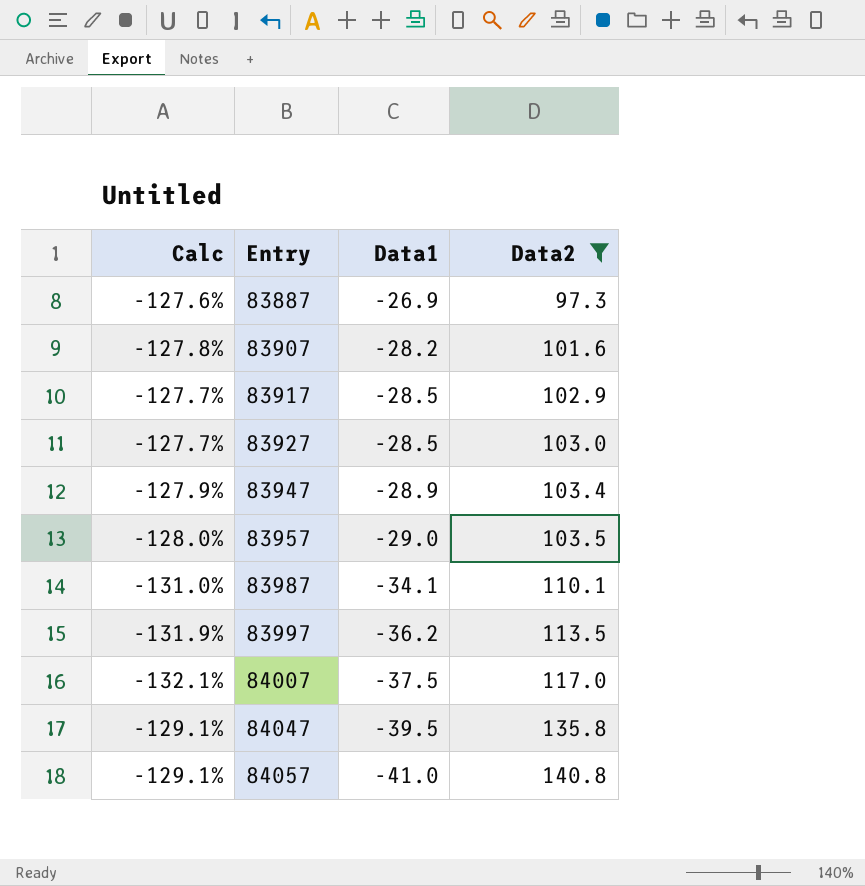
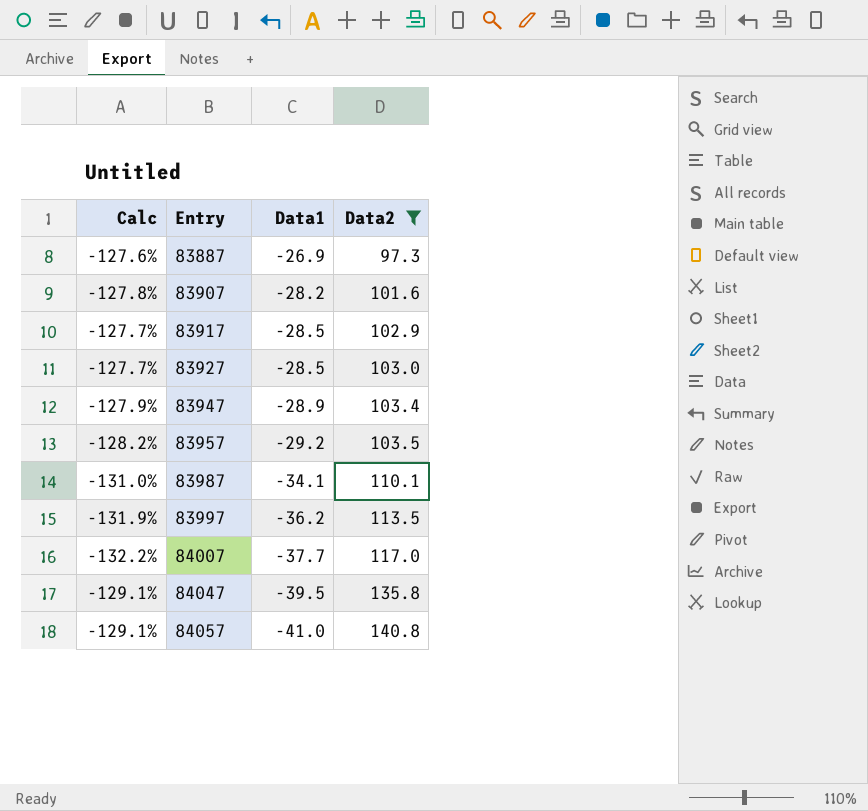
83957 | Calc: -128.0% -> -128.2%
83957 | Data1: -29.0 -> -29.2
84007 | Calc: -132.1% -> -132.2%
84007 | Data1: -37.5 -> -37.7

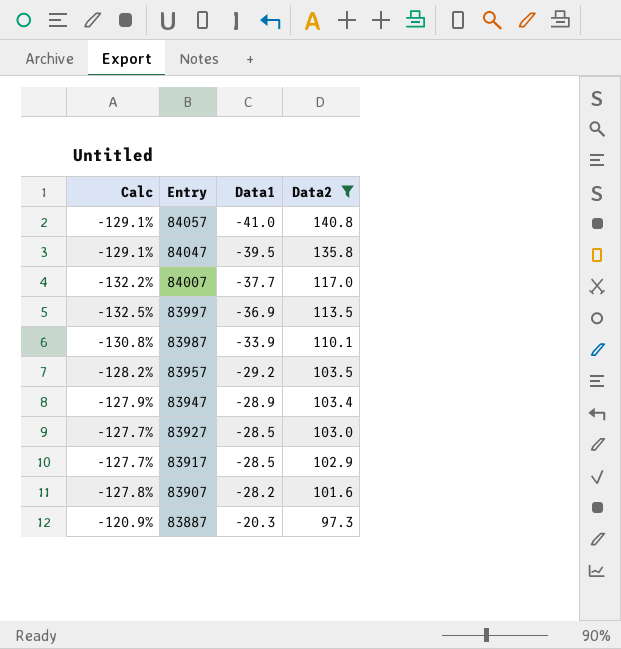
row order: Entry ascending -> Entry descending
83997 | Calc: -131.9% -> -132.5%
83997 | Data1: -36.2 -> -36.9
83987 | Calc: -131.0% -> -130.8%
83987 | Data1: -34.1 -> -33.9
83887 | Calc: -127.6% -> -120.9%
83887 | Data1: -26.9 -> -20.3

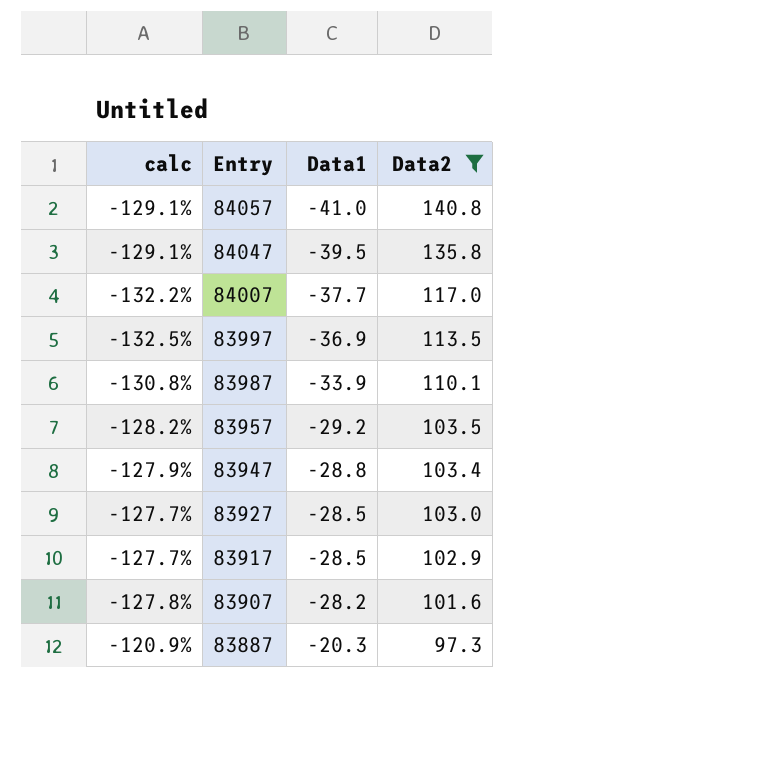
column name: Calc -> calc
83947 | Data1: -28.9 -> -28.8

